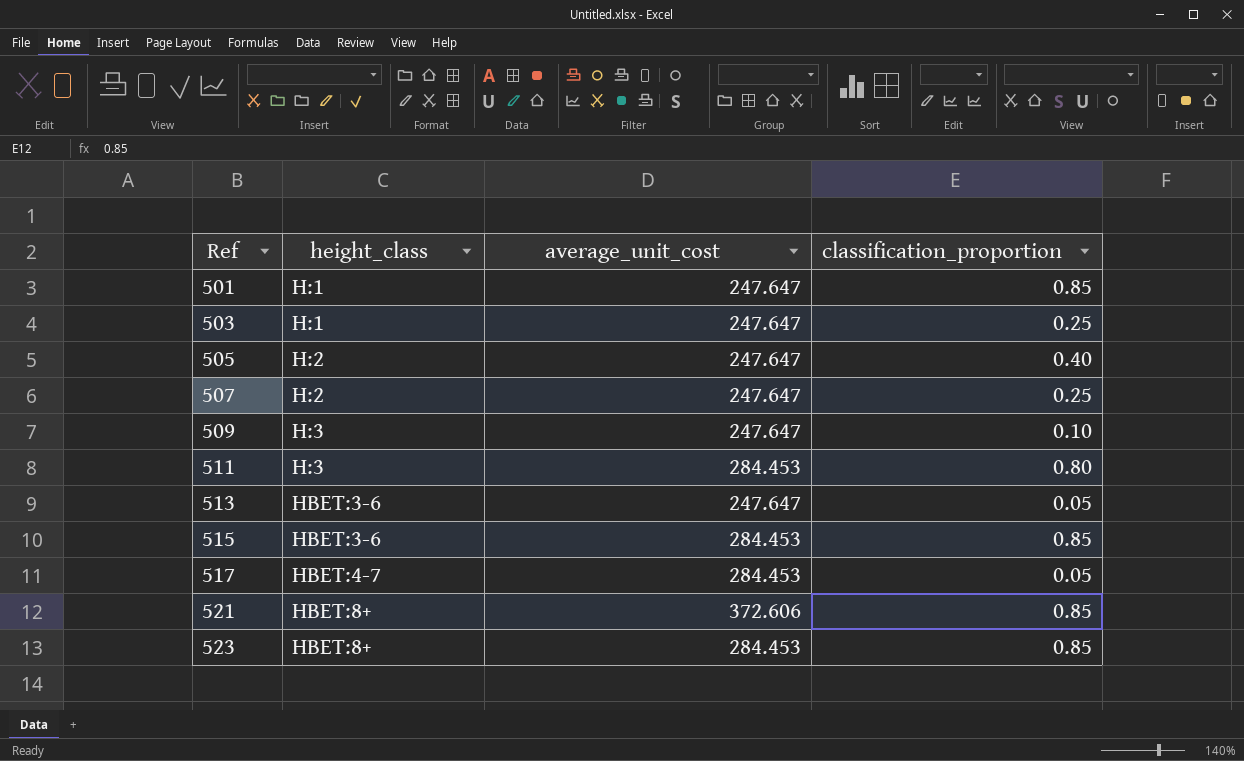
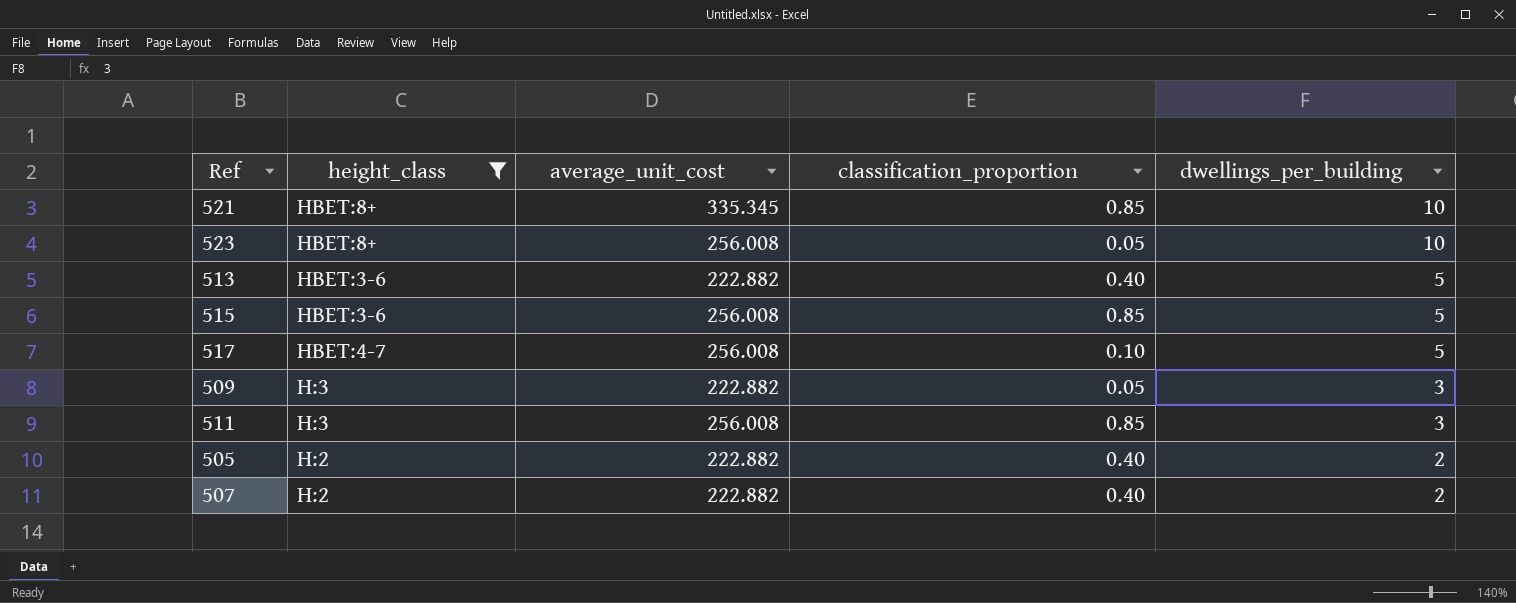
filter: none -> height_class != H:1
row order: Ref ascending -> dwellings_per_building descending
column dwellings_per_building | position: none -> 5
521 | average_unit_cost: 372.606 -> 335.345
523 | average_unit_cost: 284.453 -> 256.008
523 | classification_proportion: 0.85 -> 0.05
513 | average_unit_cost: 247.647 -> 222.882
513 | classification_proportion: 0.05 -> 0.40
515 | average_unit_cost: 284.453 -> 256.008
517 | average_unit_cost: 284.453 -> 256.008
517 | classification_proportion: 0.05 -> 0.10
509 | average_unit_cost: 247.647 -> 222.882
509 | classification_proportion: 0.10 -> 0.05
511 | average_unit_cost: 284.453 -> 256.008
511 | classification_proportion: 0.80 -> 0.85
505 | average_unit_cost: 247.647 -> 222.882
507 | average_unit_cost: 247.647 -> 222.882
507 | classification_proportion: 0.25 -> 0.40

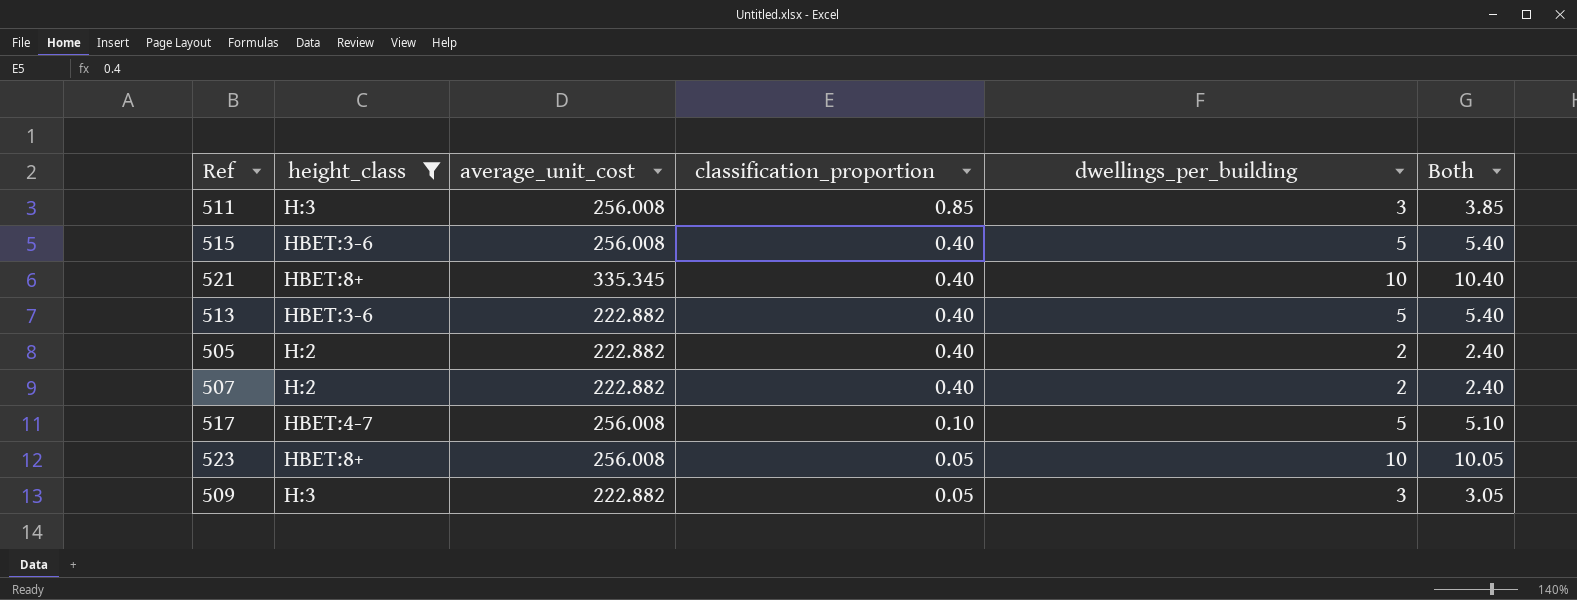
row order: dwellings_per_building descending -> classification_proportion descending
column Both | formula: none -> [classification_proportion] + [dwellings_per_building]
515 | classification_proportion: 0.85 -> 0.40
521 | classification_proportion: 0.85 -> 0.40

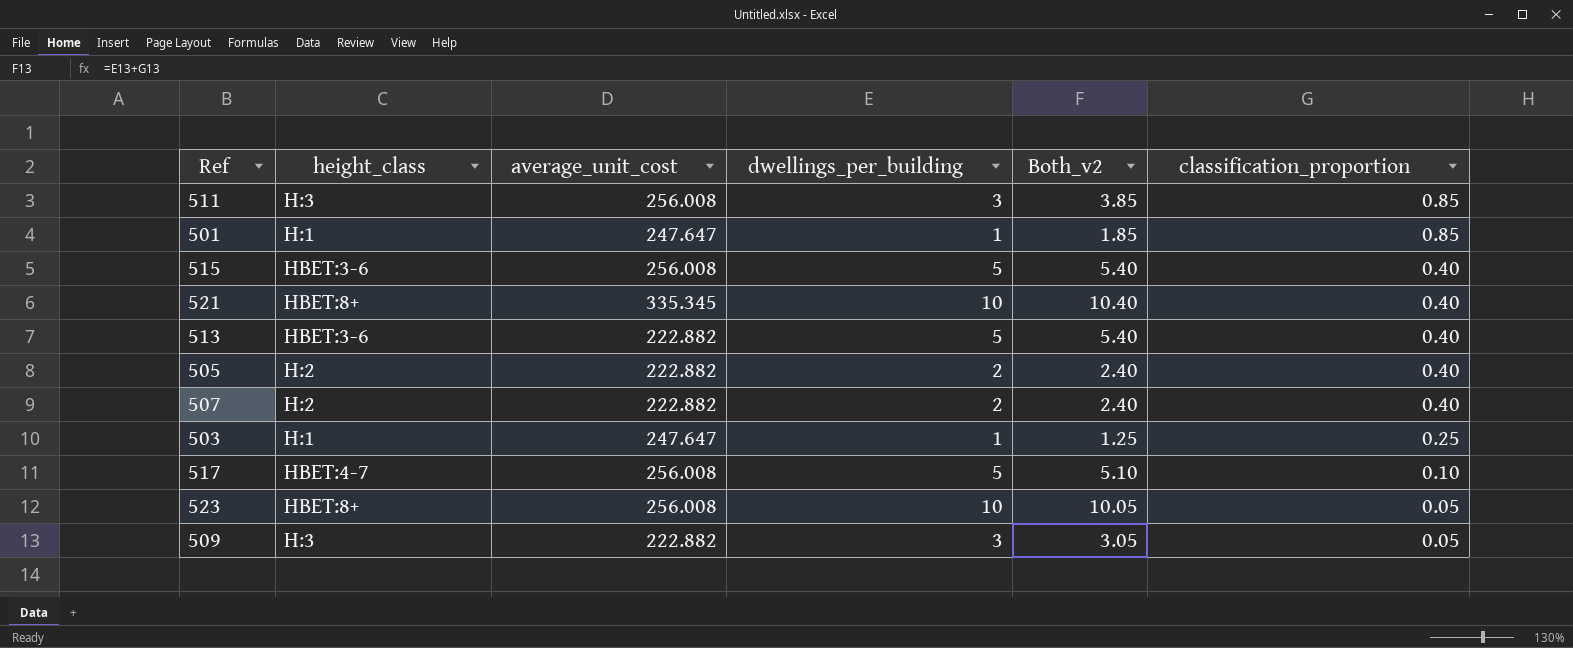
filter: height_class != H:1 -> none
column name: Both -> Both_v2
column classification_proportion | position: 4 -> 6

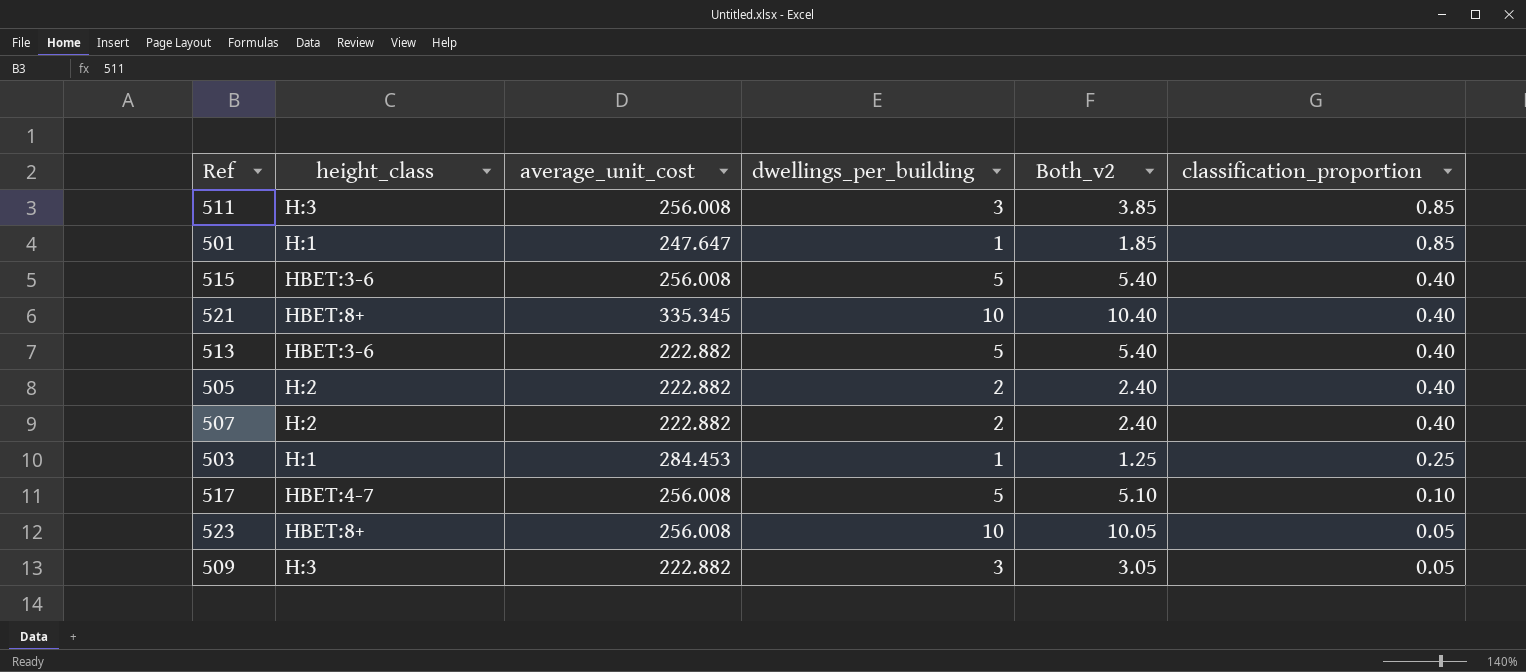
503 | average_unit_cost: 247.647 -> 284.453

